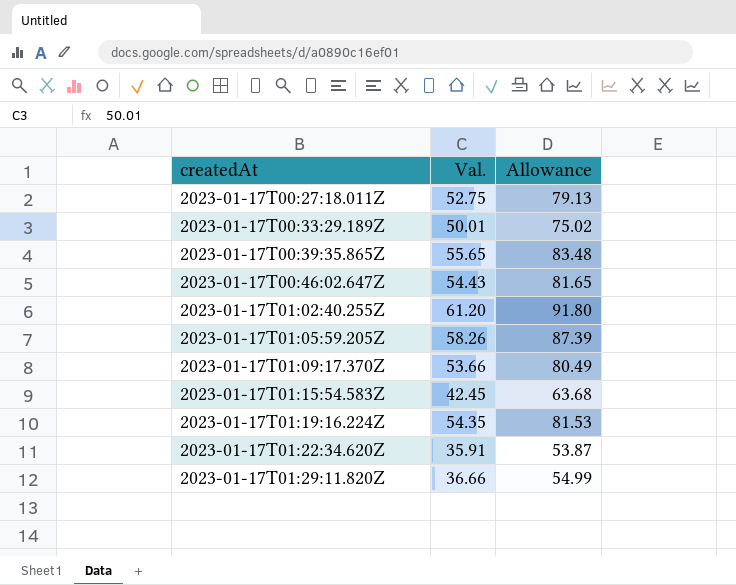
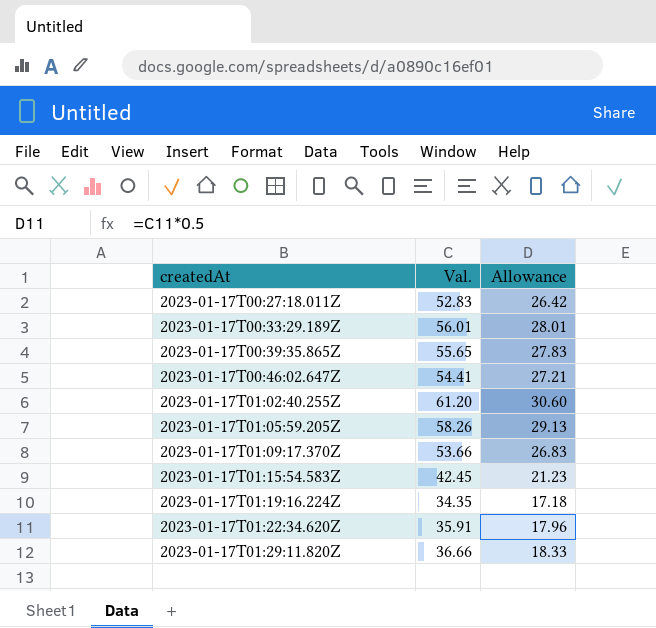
column Allowance | formula: [Val.] * 1.5 -> [Val.] * 0.5
2023-01-17T00:27:18.011Z | Val.: 52.75 -> 52.83
2023-01-17T00:33:29.189Z | Val.: 50.01 -> 56.01
2023-01-17T00:46:02.647Z | Val.: 54.43 -> 54.41
2023-01-17T01:19:16.224Z | Val.: 54.35 -> 34.35

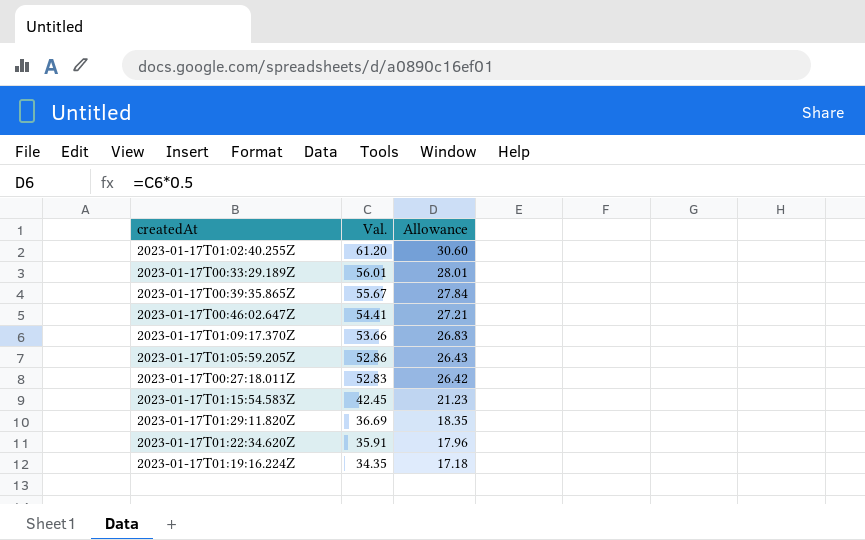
row order: createdAt ascending -> Val. descending
2023-01-17T00:39:35.865Z | Val.: 55.65 -> 55.67
2023-01-17T00:39:35.865Z | Allowance: 27.83 -> 27.84
2023-01-17T01:05:59.205Z | Val.: 58.26 -> 52.86
2023-01-17T01:05:59.205Z | Allowance: 29.13 -> 26.43
2023-01-17T01:29:11.820Z | Val.: 36.66 -> 36.69
2023-01-17T01:29:11.820Z | Allowance: 18.33 -> 18.35

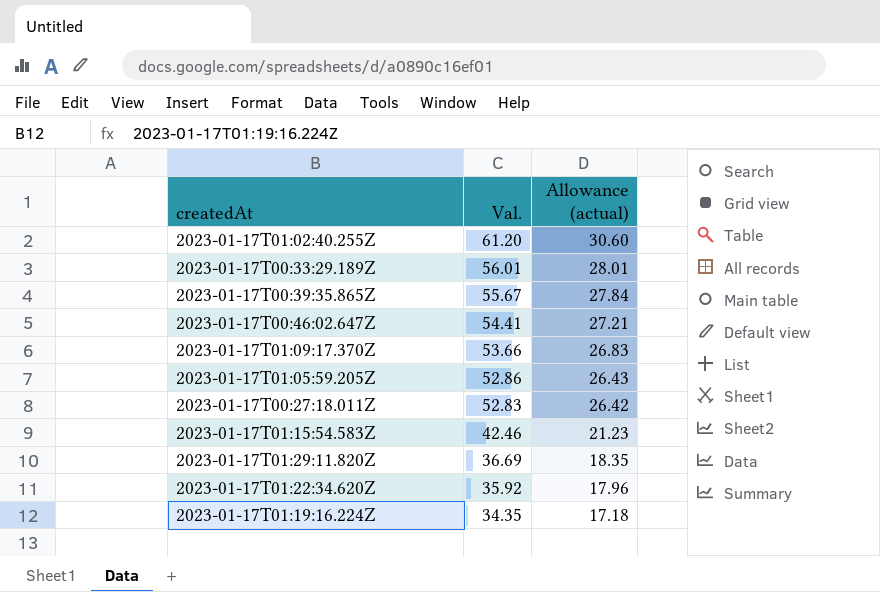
column name: Allowance -> Allowance (actual)
2023-01-17T01:15:54.583Z | Val.: 42.45 -> 42.46
2023-01-17T01:22:34.620Z | Val.: 35.91 -> 35.92

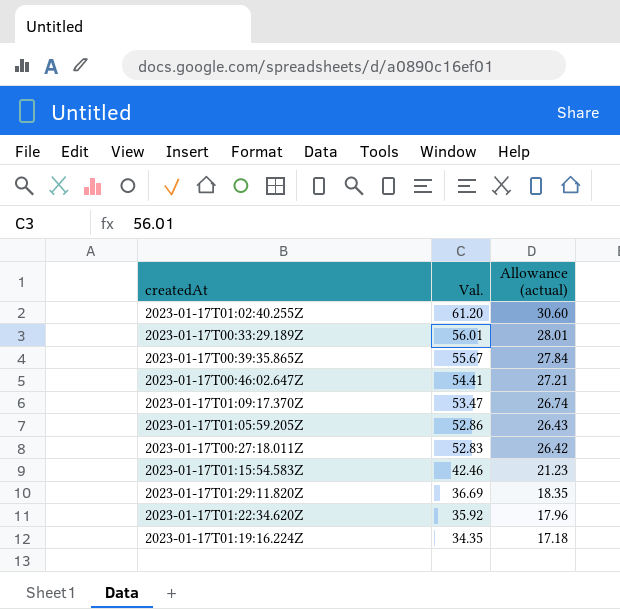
2023-01-17T01:09:17.370Z | Val.: 53.66 -> 53.47
2023-01-17T01:09:17.370Z | Allowance (actual): 26.83 -> 26.74

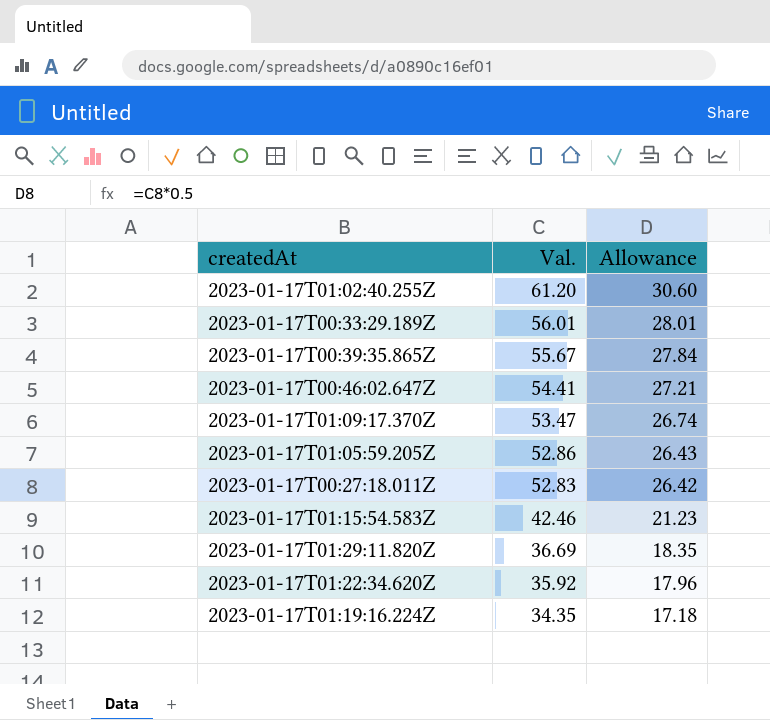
column name: Allowance (actual) -> Allowance

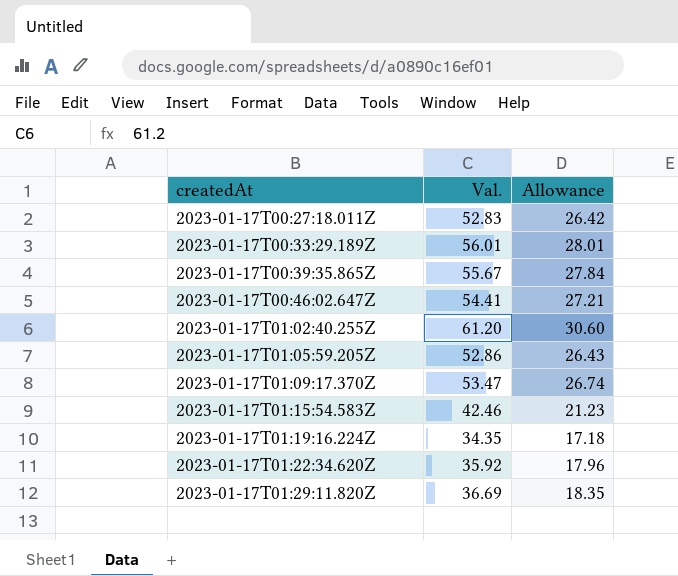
row order: Val. descending -> createdAt ascending

